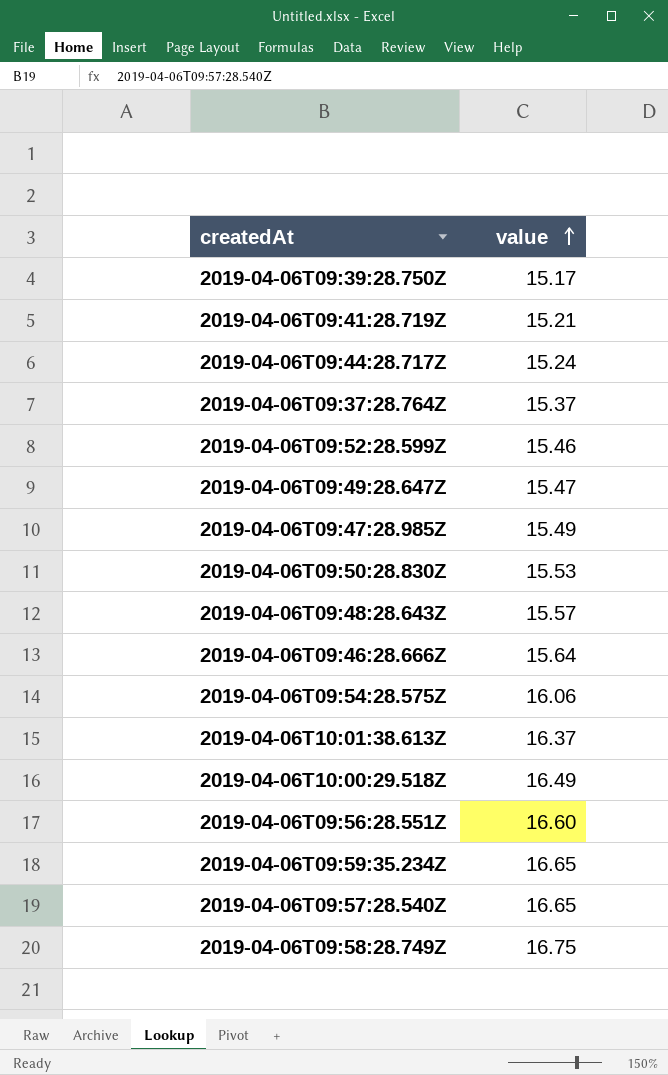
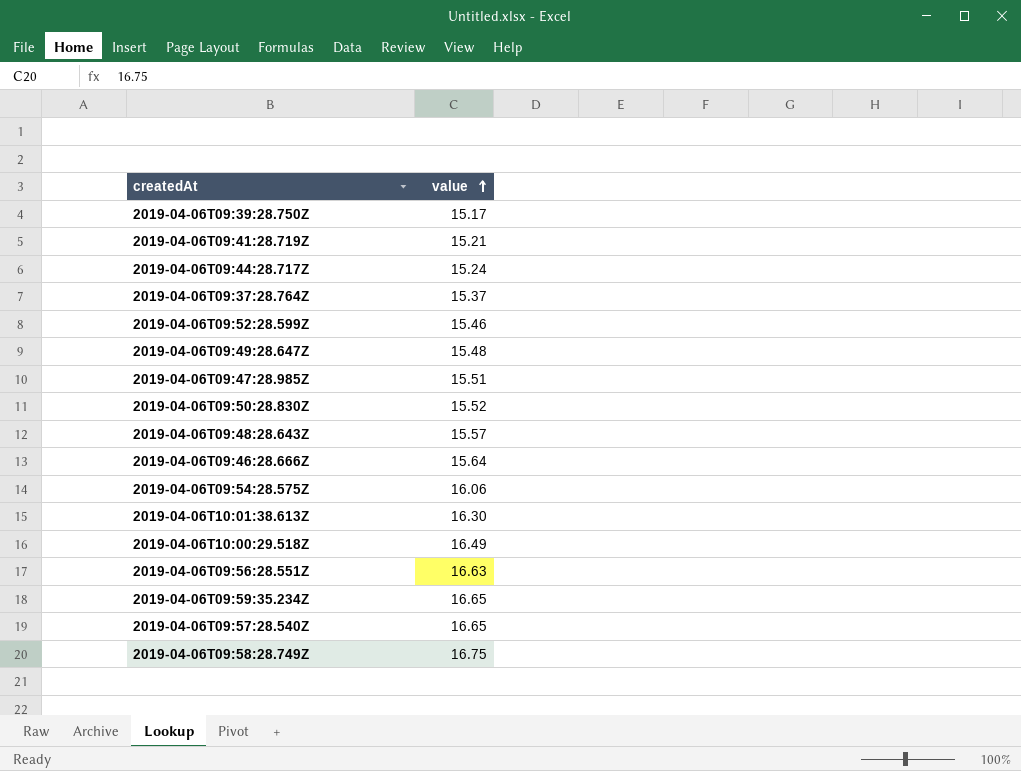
2019-04-06T09:49:28.647Z | value: 15.47 -> 15.48
2019-04-06T09:47:28.985Z | value: 15.49 -> 15.51
2019-04-06T09:50:28.830Z | value: 15.53 -> 15.52
2019-04-06T10:01:38.613Z | value: 16.37 -> 16.30
2019-04-06T09:56:28.551Z | value: 16.60 -> 16.63

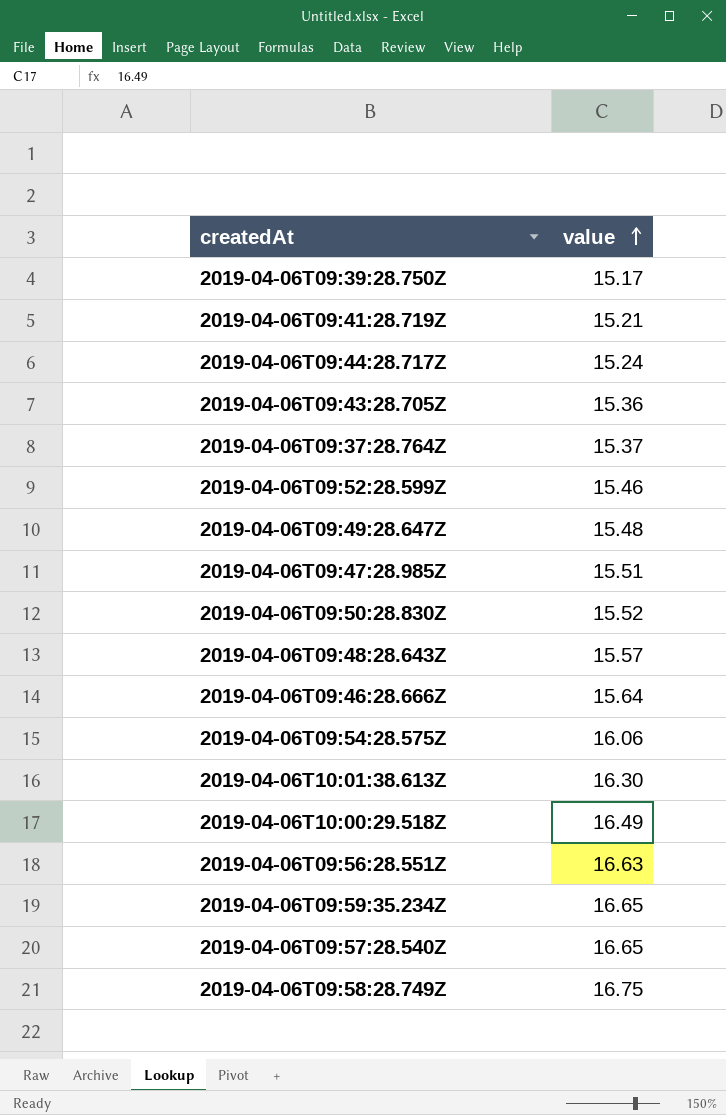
row 2019-04-06T09:43:28.705Z: none -> 15.36

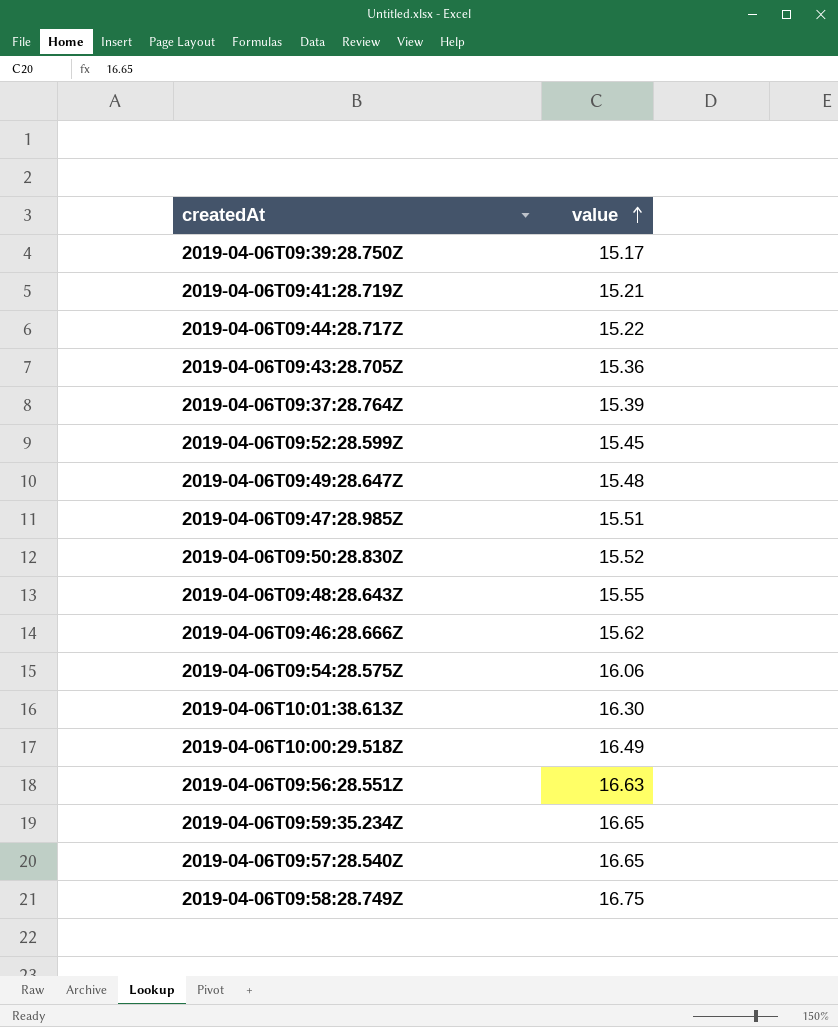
2019-04-06T09:44:28.717Z | value: 15.24 -> 15.22
2019-04-06T09:37:28.764Z | value: 15.37 -> 15.39
2019-04-06T09:52:28.599Z | value: 15.46 -> 15.45
2019-04-06T09:48:28.643Z | value: 15.57 -> 15.55
2019-04-06T09:46:28.666Z | value: 15.64 -> 15.62

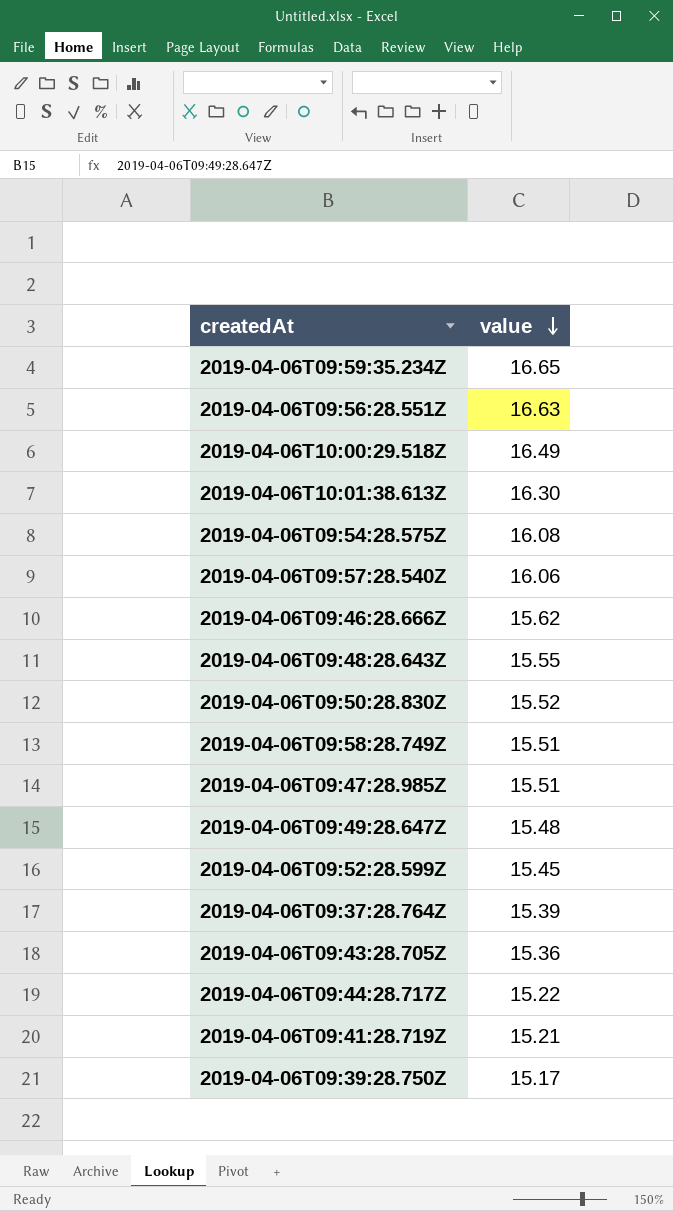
row order: value ascending -> value descending
2019-04-06T09:54:28.575Z | value: 16.06 -> 16.08
2019-04-06T09:57:28.540Z | value: 16.65 -> 16.06
2019-04-06T09:58:28.749Z | value: 16.75 -> 15.51

